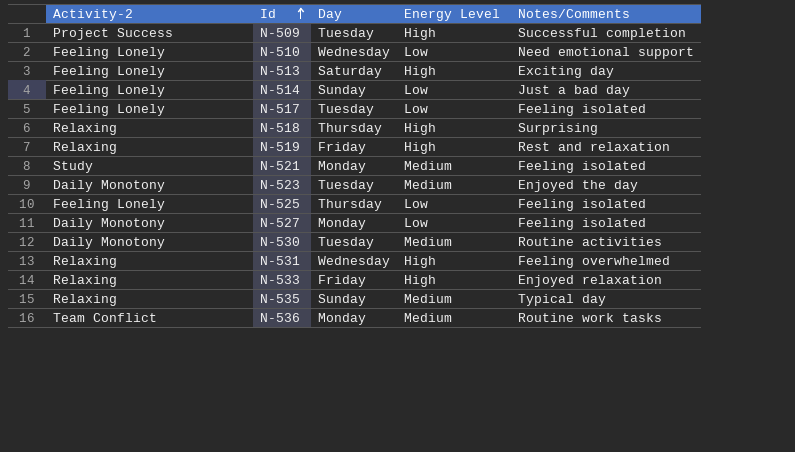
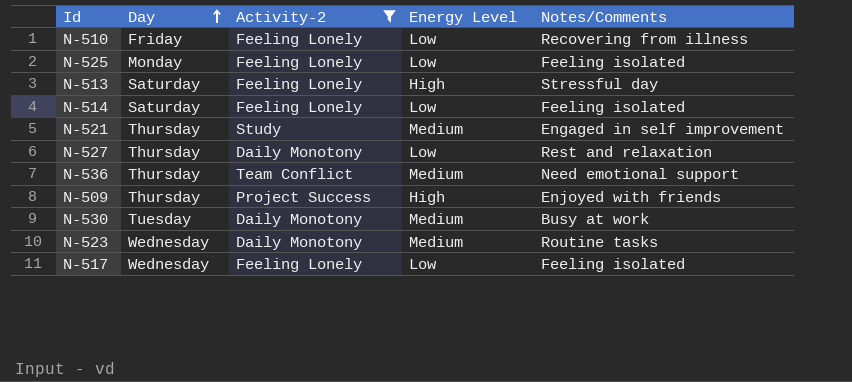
filter: none -> Activity-2 != Relaxing
row order: Id ascending -> Day ascending
column Activity-2 | position: 1 -> 3
N-510 | Day: Wednesday -> Friday
N-510 | Notes/Comments: Need emotional support -> Recovering from illness
N-525 | Day: Thursday -> Monday
N-513 | Notes/Comments: Exciting day -> Stressful day
N-514 | Day: Sunday -> Saturday
N-514 | Notes/Comments: Just a bad day -> Feeling isolated
N-521 | Day: Monday -> Thursday
N-521 | Notes/Comments: Feeling isolated -> Engaged in self improvement
N-527 | Day: Monday -> Thursday
N-527 | Notes/Comments: Feeling isolated -> Rest and relaxation
N-536 | Day: Monday -> Thursday
N-536 | Notes/Comments: Routine work tasks -> Need emotional support
N-509 | Day: Tuesday -> Thursday
N-509 | Notes/Comments: Successful completion -> Enjoyed with friends
N-530 | Notes/Comments: Routine activities -> Busy at work
N-523 | Day: Tuesday -> Wednesday
N-523 | Notes/Comments: Enjoyed the day -> Routine tasks
N-517 | Day: Tuesday -> Wednesday

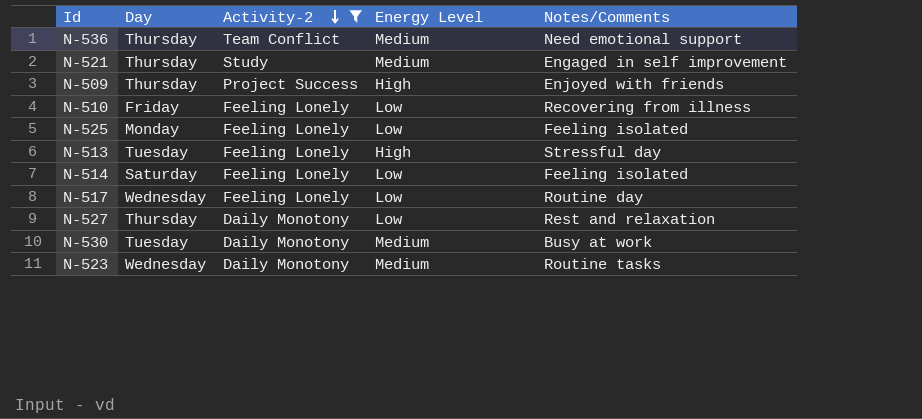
row order: Day ascending -> Activity-2 descending
N-513 | Day: Saturday -> Tuesday
N-517 | Notes/Comments: Feeling isolated -> Routine day

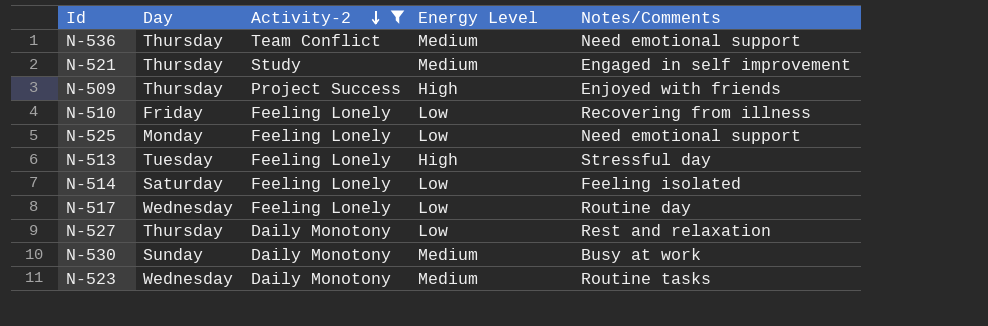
N-525 | Notes/Comments: Feeling isolated -> Need emotional support
N-530 | Day: Tuesday -> Sunday

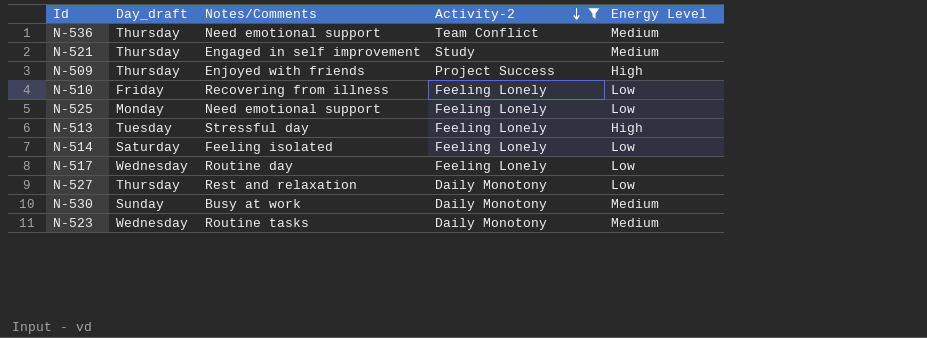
column name: Day -> Day_draft
column Notes/Comments | position: 5 -> 3

